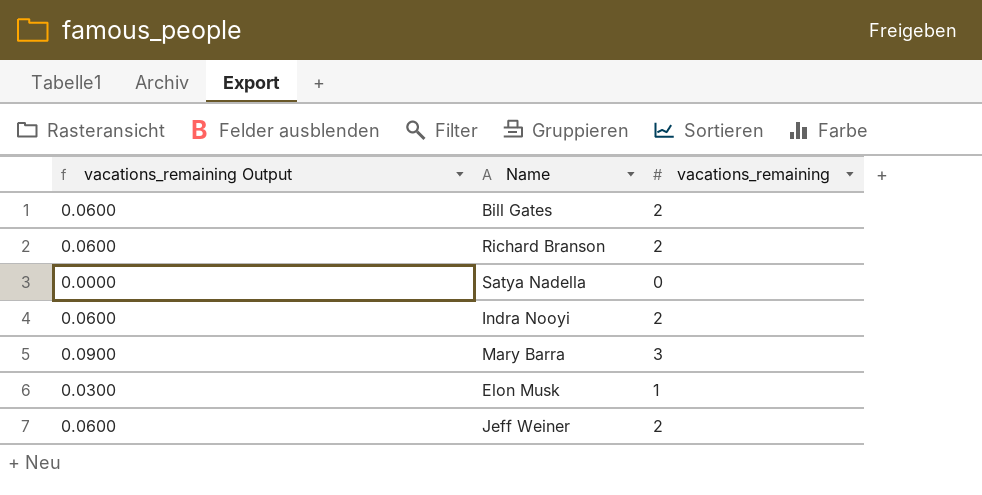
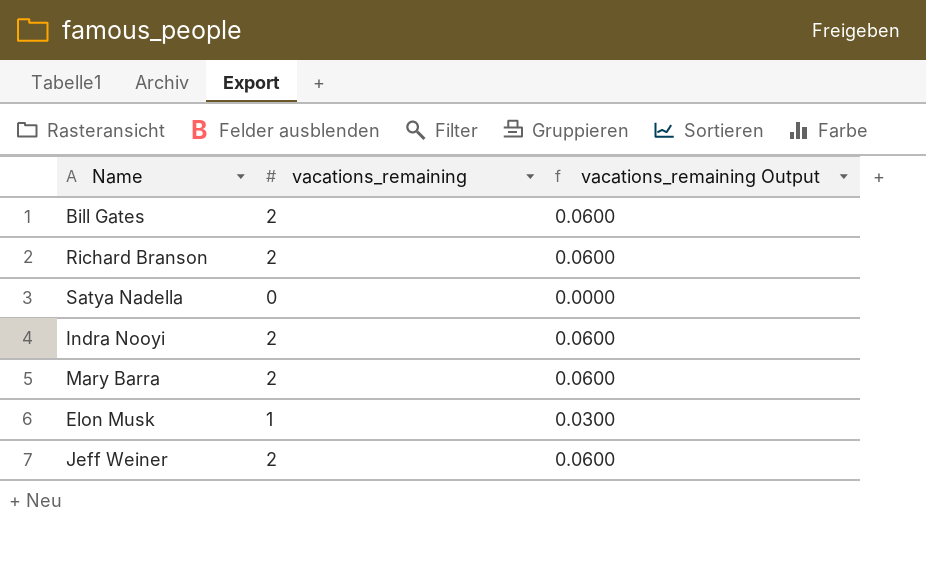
column vacations_remaining Output | position: 1 -> 3
Mary Barra | vacations_remaining: 3 -> 2
Mary Barra | vacations_remaining Output: 0.0900 -> 0.0600

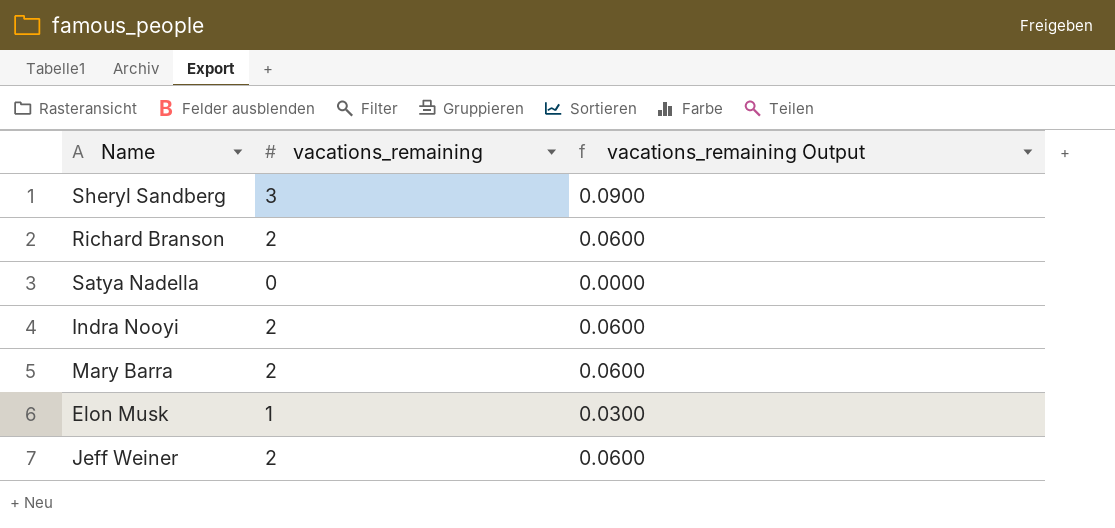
row Bill Gates: 2 | 0.0600 -> none
row Sheryl Sandberg: none -> 3 | 0.0900

